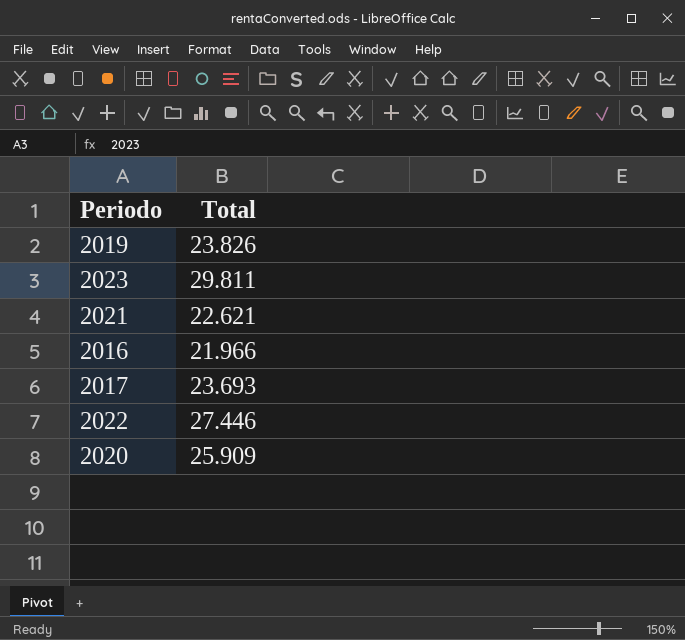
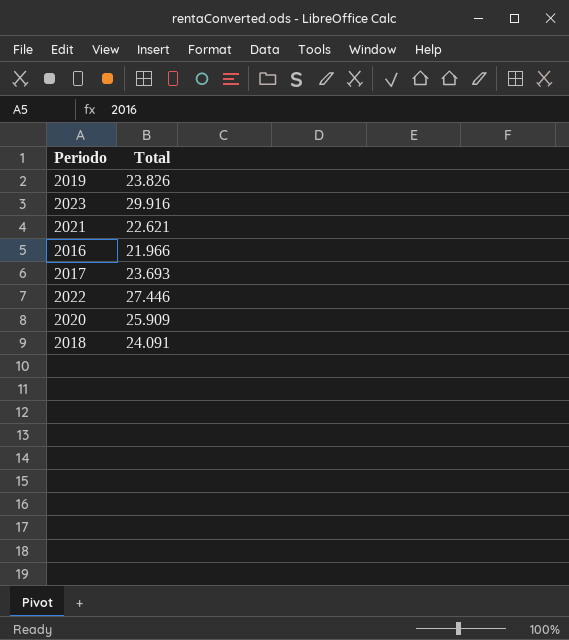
2023 | Total: 29.811 -> 29.916
row 2018: none -> 24.091

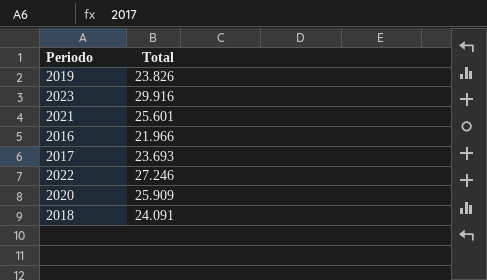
2021 | Total: 22.621 -> 25.601
2022 | Total: 27.446 -> 27.246

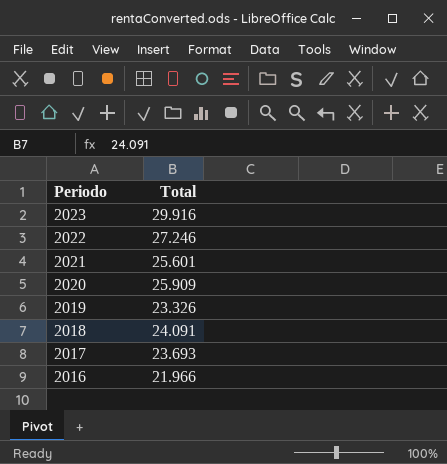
row order: none -> Periodo descending
2019 | Total: 23.826 -> 23.326

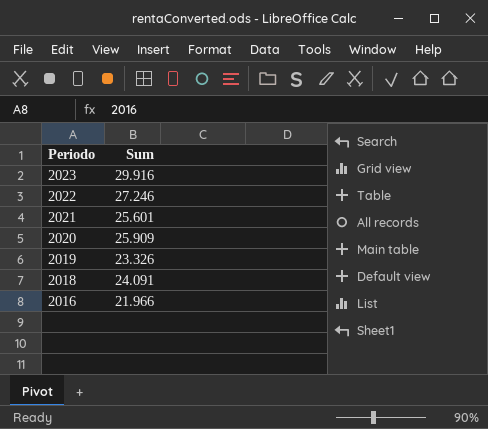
column name: Total -> Sum
row 2017: 23.693 -> none

